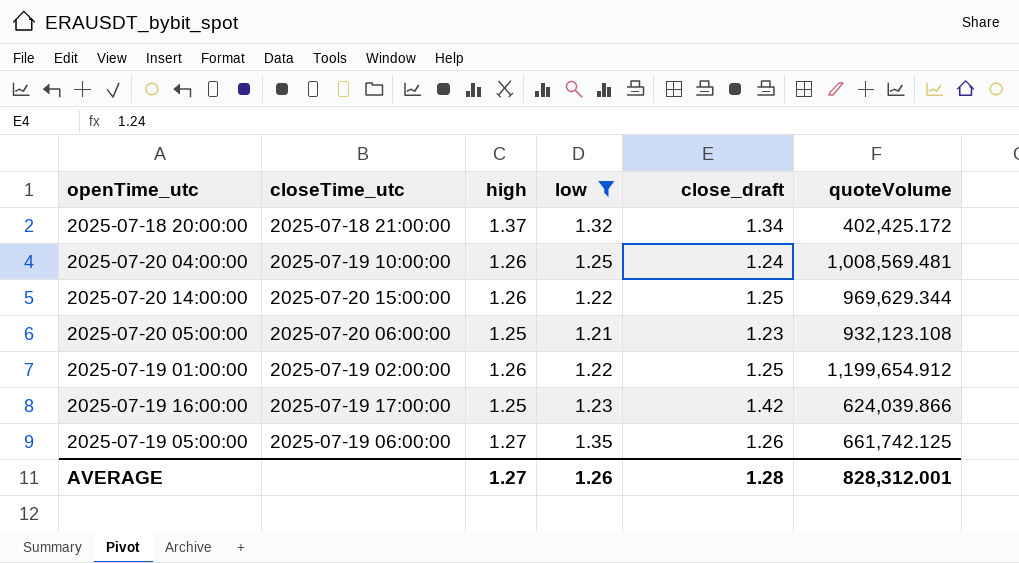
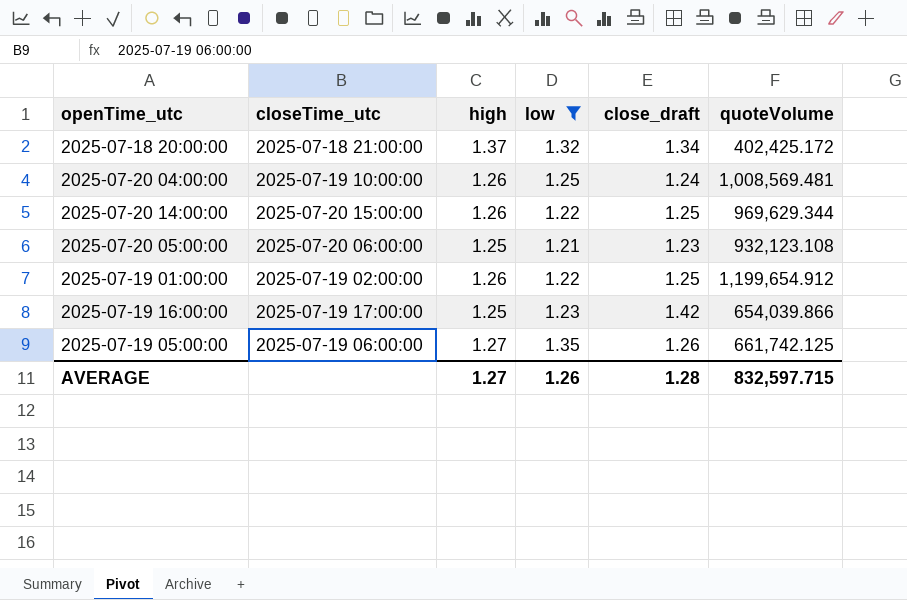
2025-07-19 16:00:00 | quoteVolume: 624,039.866 -> 654,039.866
AVERAGE | quoteVolume: 828,312.001 -> 832,597.715

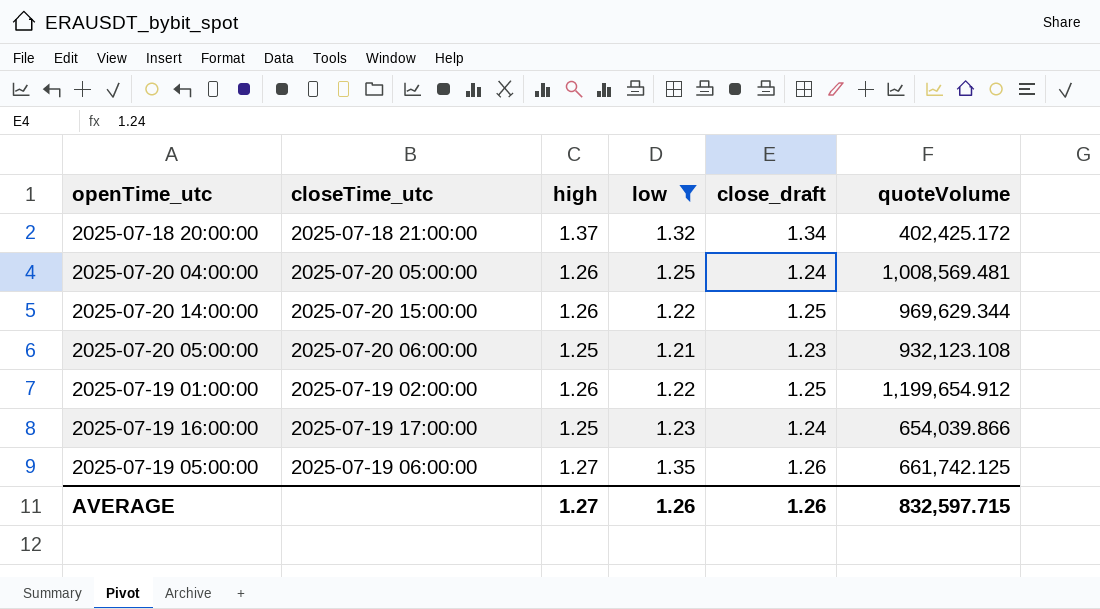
2025-07-20 04:00:00 | closeTime_utc: 2025-07-19 10:00:00 -> 2025-07-20 05:00:00
2025-07-19 16:00:00 | close_draft: 1.42 -> 1.24
AVERAGE | close_draft: 1.28 -> 1.26

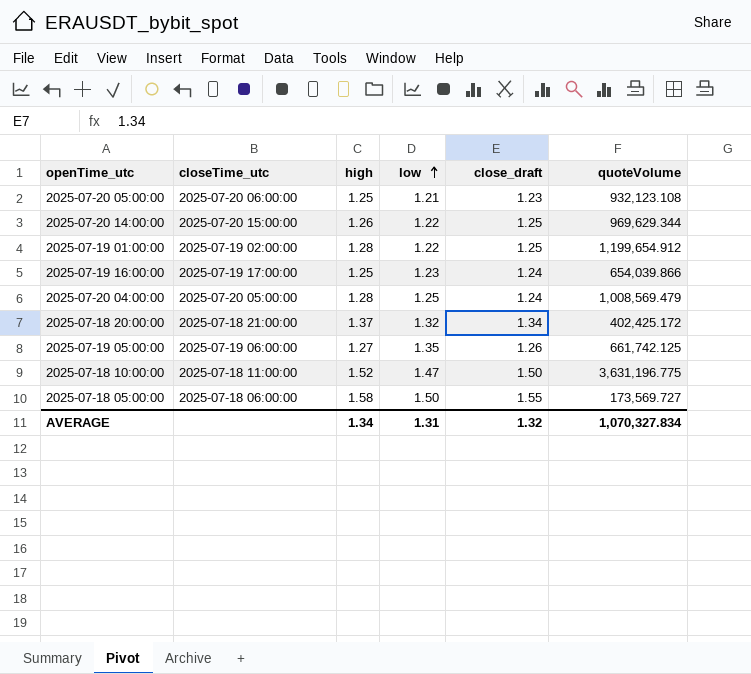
filter: low <= 1.35 -> none
row order: none -> low ascending
2025-07-19 01:00:00 | high: 1.26 -> 1.28
2025-07-20 04:00:00 | high: 1.26 -> 1.28
2025-07-20 04:00:00 | quoteVolume: 1,008,569.481 -> 1,008,569.479
AVERAGE | high: 1.27 -> 1.34
AVERAGE | low: 1.26 -> 1.31
AVERAGE | close_draft: 1.26 -> 1.32
AVERAGE | quoteVolume: 832,597.715 -> 1,070,327.834

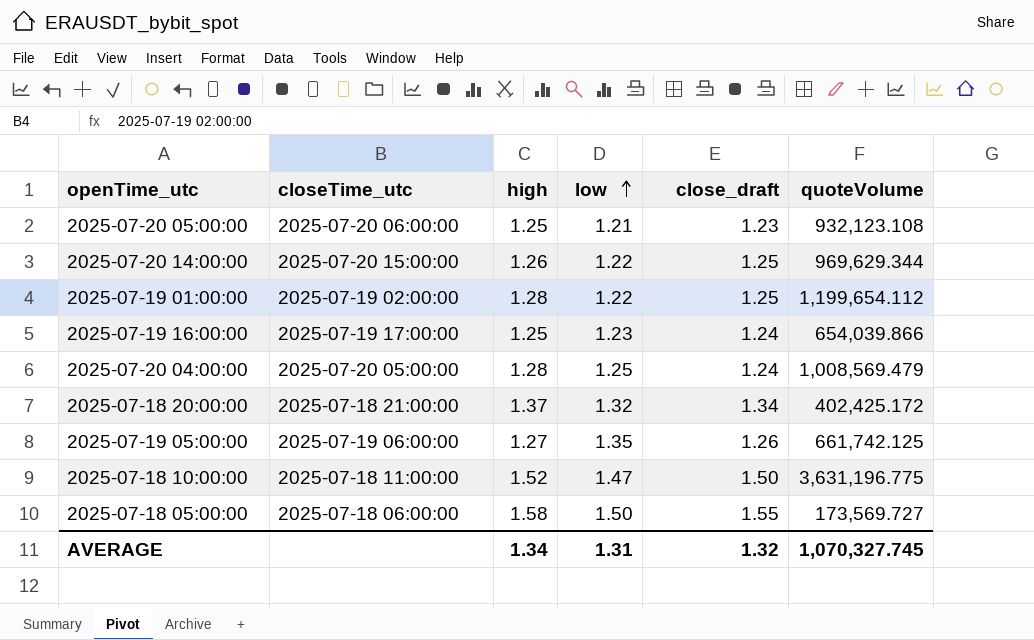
2025-07-19 01:00:00 | quoteVolume: 1,199,654.912 -> 1,199,654.112
AVERAGE | quoteVolume: 1,070,327.834 -> 1,070,327.745

